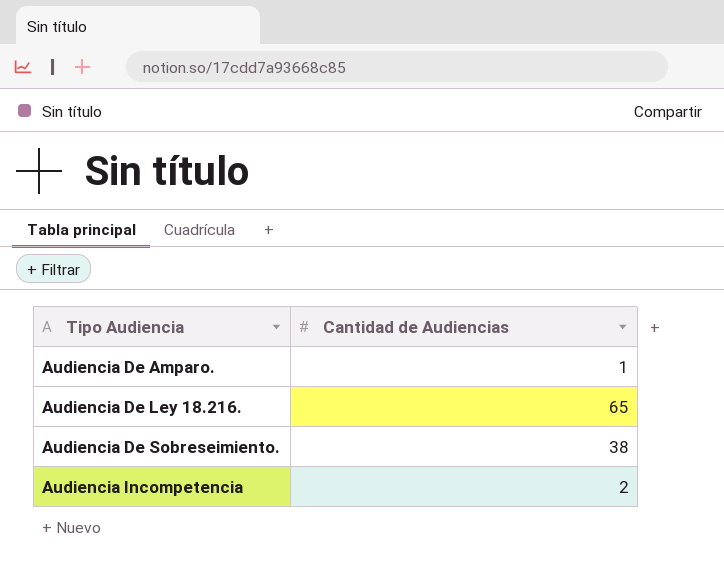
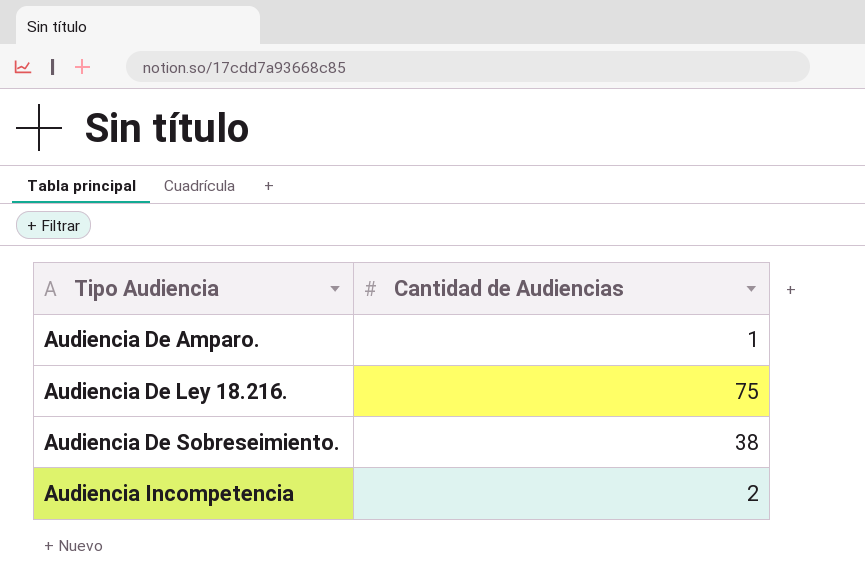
Audiencia De Ley 18.216. | Cantidad de Audiencias: 65 -> 75

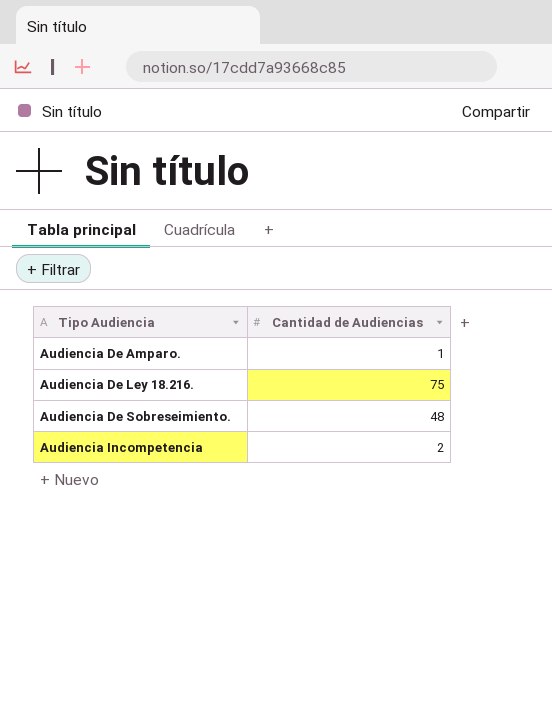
Audiencia De Sobreseimiento. | Cantidad de Audiencias: 38 -> 48

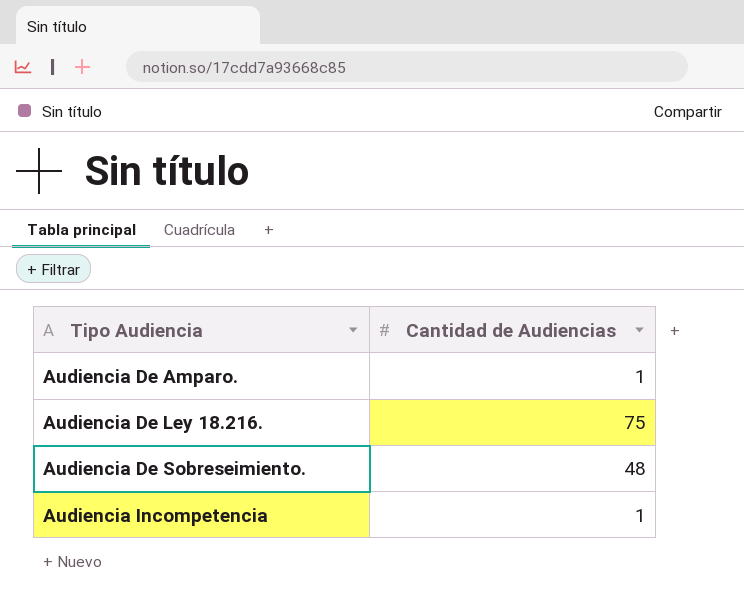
Audiencia Incompetencia | Cantidad de Audiencias: 2 -> 1

